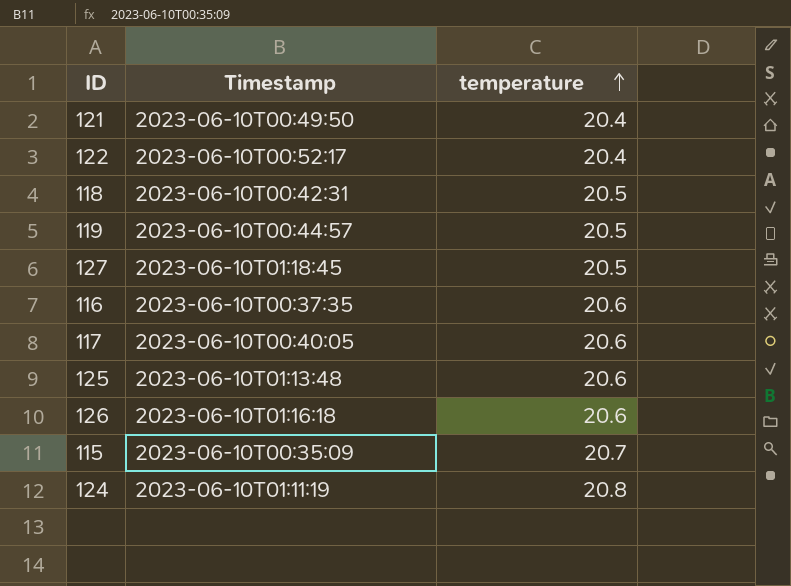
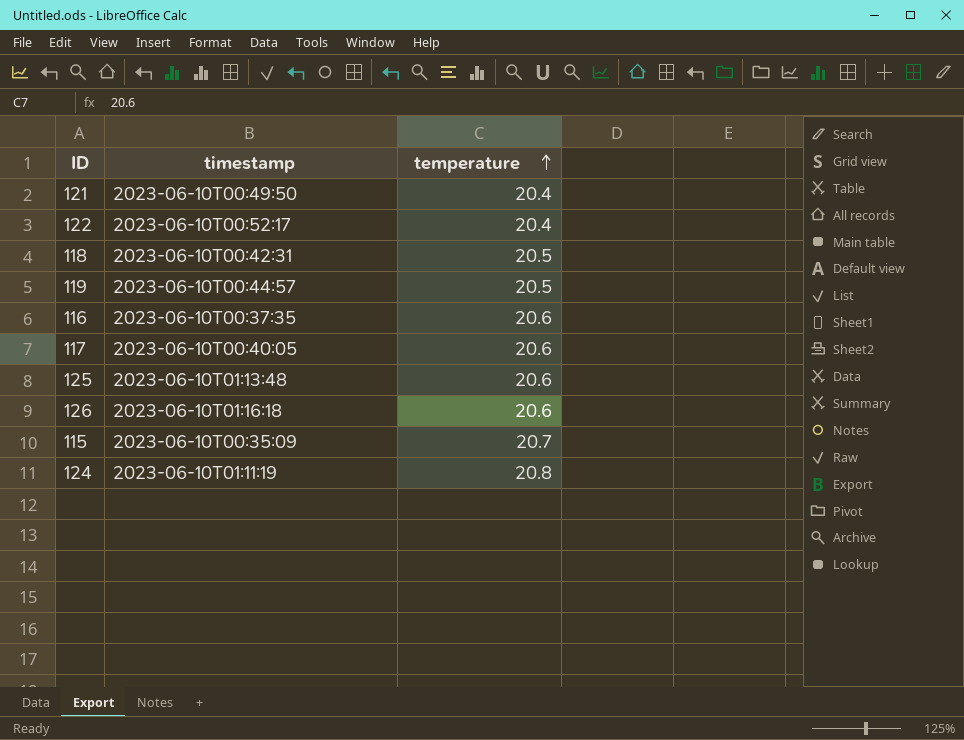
column name: Timestamp -> timestamp
row 127: 2023-06-10T01:18:45 | 20.5 -> none

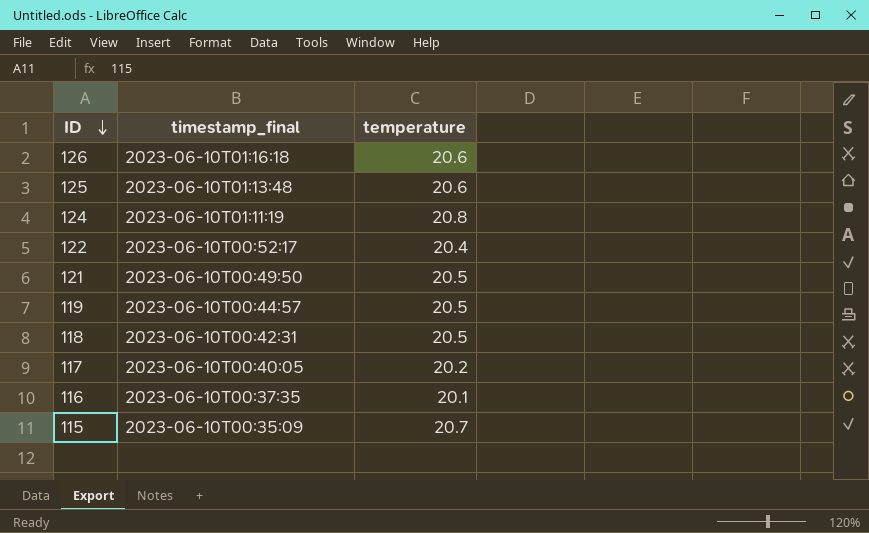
row order: temperature ascending -> ID descending
column name: timestamp -> timestamp_final
121 | temperature: 20.4 -> 20.5
117 | temperature: 20.6 -> 20.2
116 | temperature: 20.6 -> 20.1

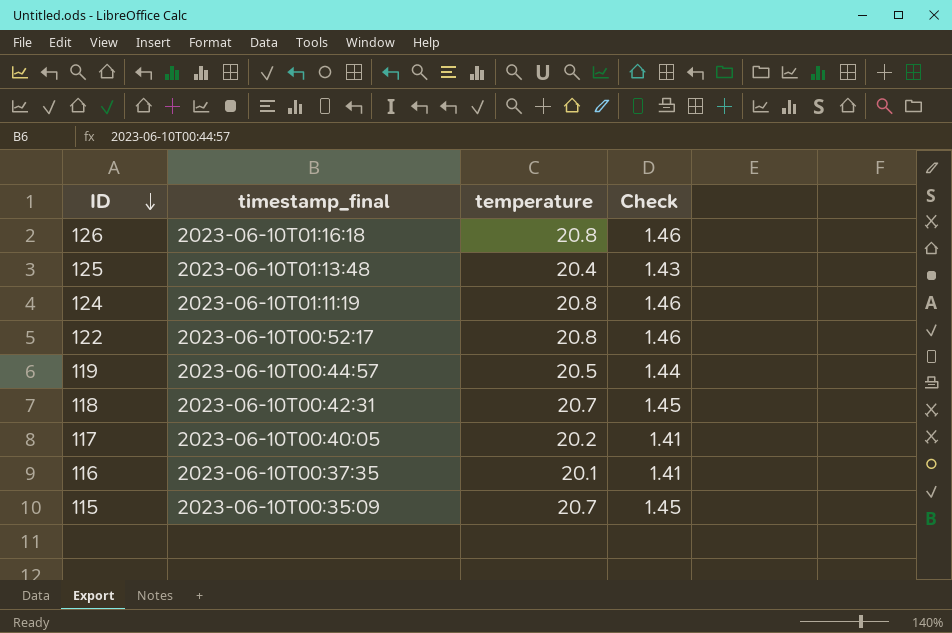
column Check | formula: none -> [temperature] * 0.07
row 121: 2023-06-10T00:49:50 | 20.5 -> none
126 | temperature: 20.6 -> 20.8
125 | temperature: 20.6 -> 20.4
122 | temperature: 20.4 -> 20.8
118 | temperature: 20.5 -> 20.7

